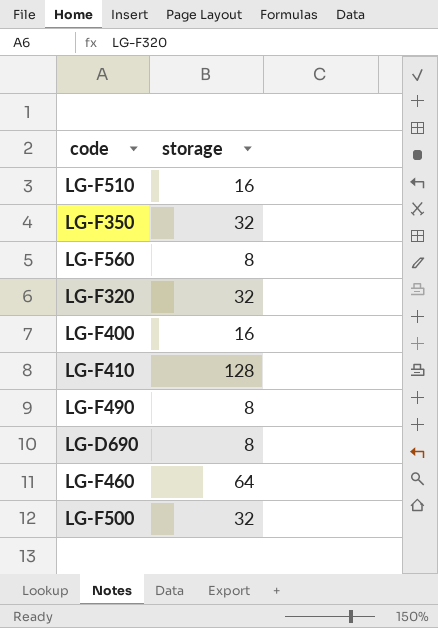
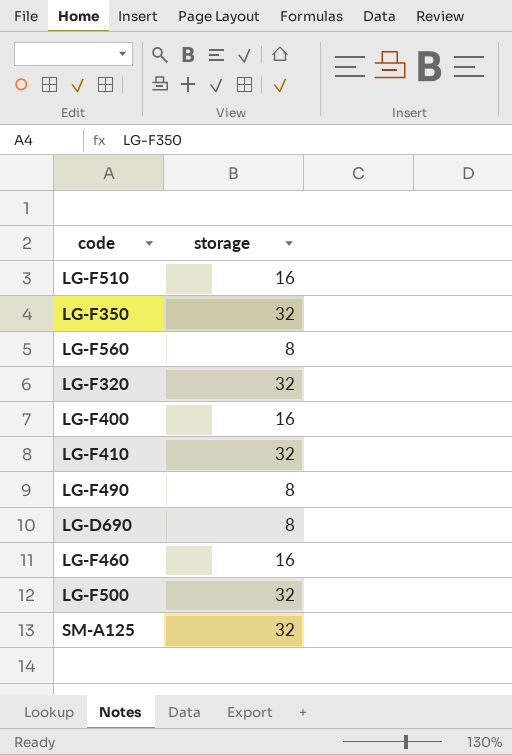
LG-F410 | storage: 128 -> 32
LG-F460 | storage: 64 -> 16
row SM-A125: none -> 32

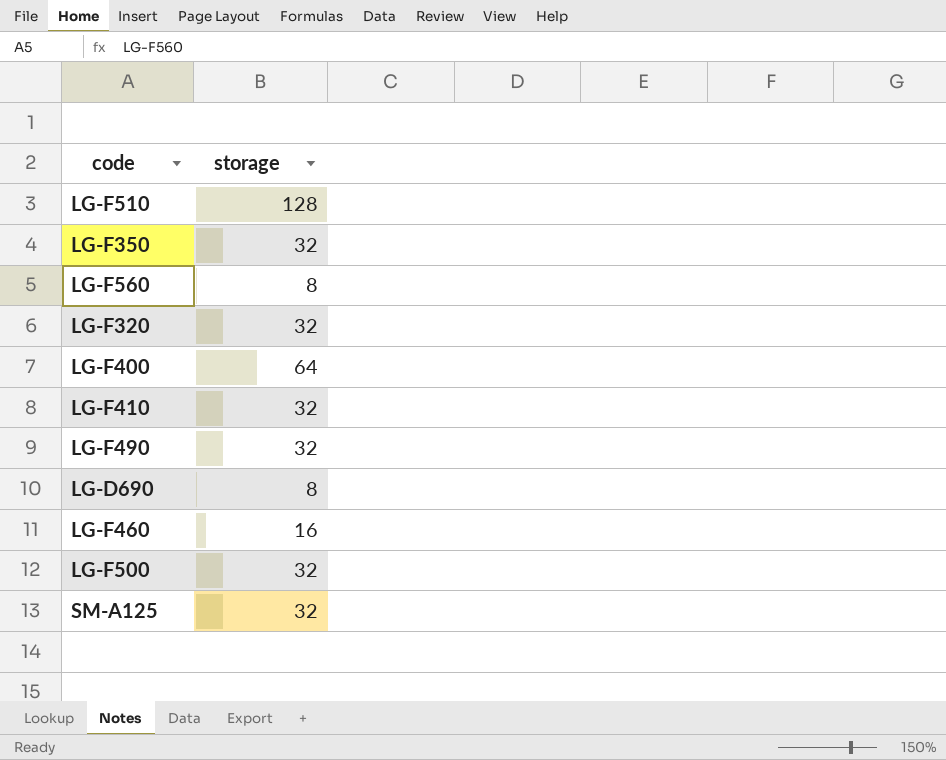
LG-F510 | storage: 16 -> 128
LG-F400 | storage: 16 -> 64
LG-F490 | storage: 8 -> 32

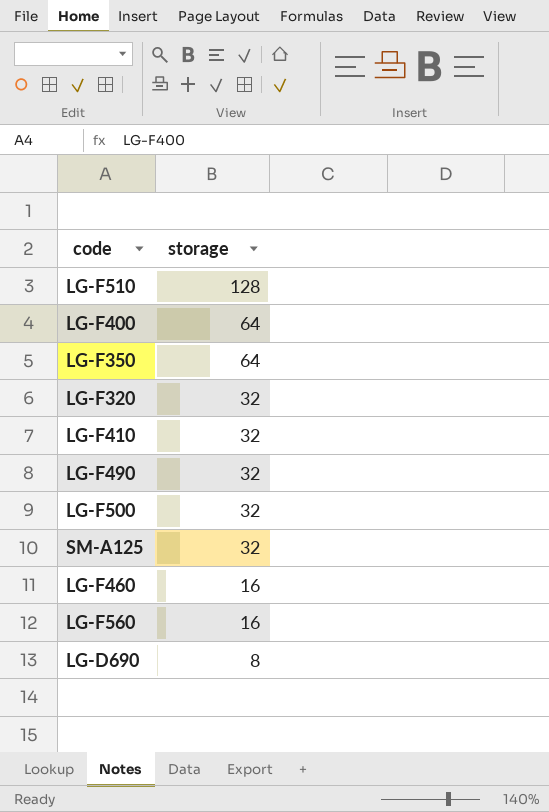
row order: none -> storage descending
LG-F350 | storage: 32 -> 64
LG-F560 | storage: 8 -> 16

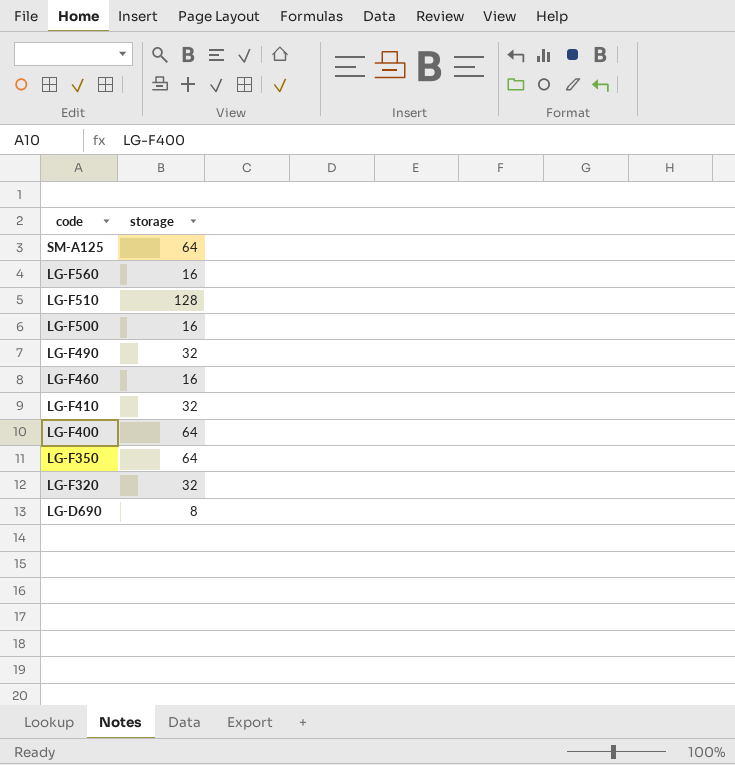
row order: storage descending -> code descending
SM-A125 | storage: 32 -> 64
LG-F500 | storage: 32 -> 16

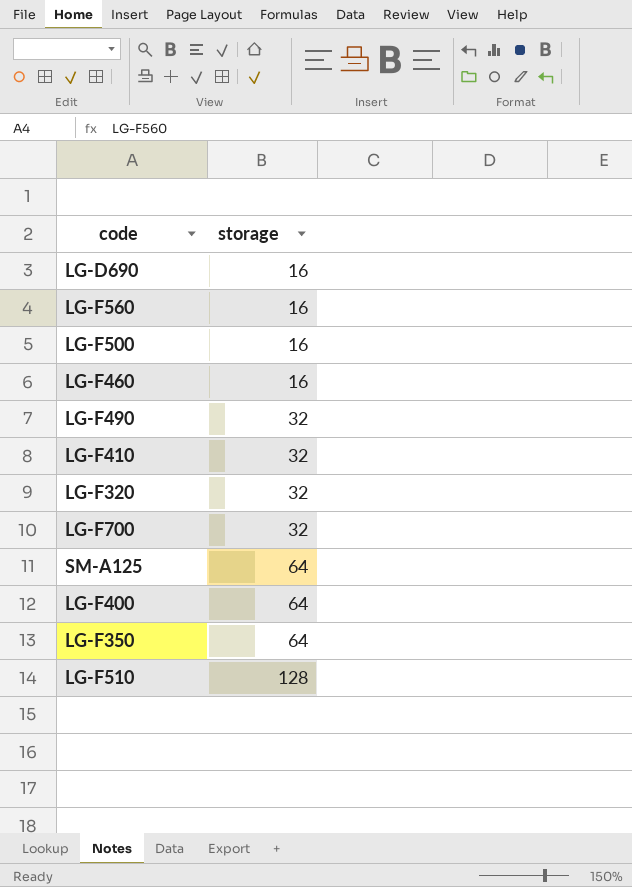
row order: code descending -> storage ascending
LG-D690 | storage: 8 -> 16
row LG-F700: none -> 32

